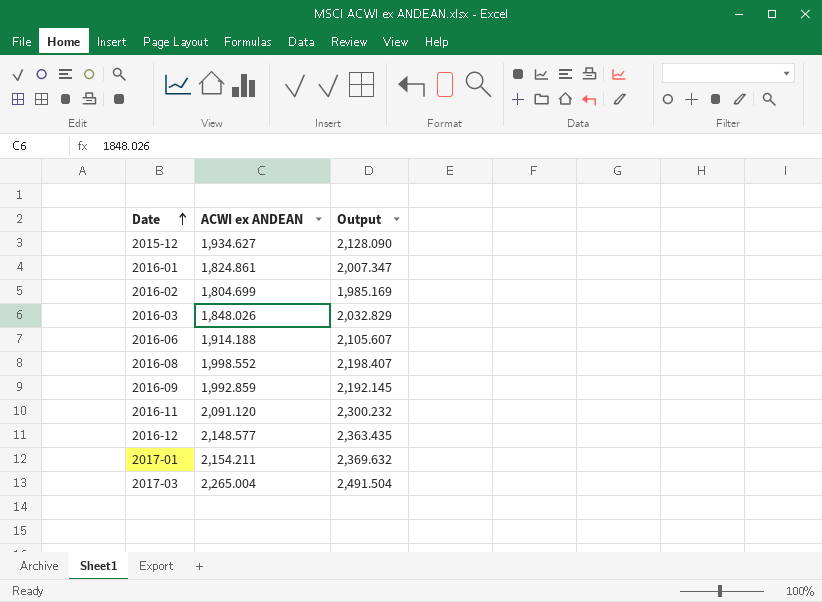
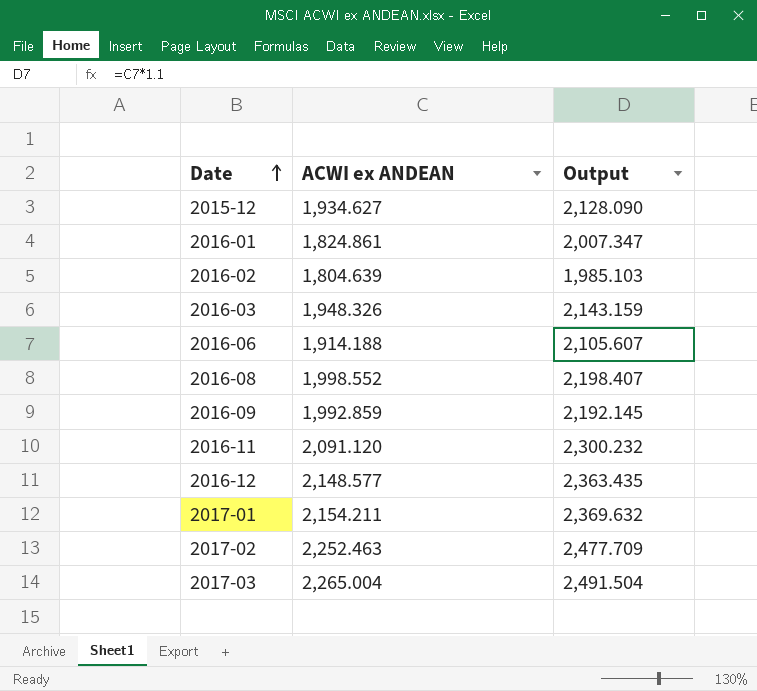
2016-02 | ACWI ex ANDEAN: 1,804.699 -> 1,804.639
2016-02 | Output: 1,985.169 -> 1,985.103
2016-03 | ACWI ex ANDEAN: 1,848.026 -> 1,948.326
2016-03 | Output: 2,032.829 -> 2,143.159
row 2017-02: none -> 2,252.463 | 2,477.709

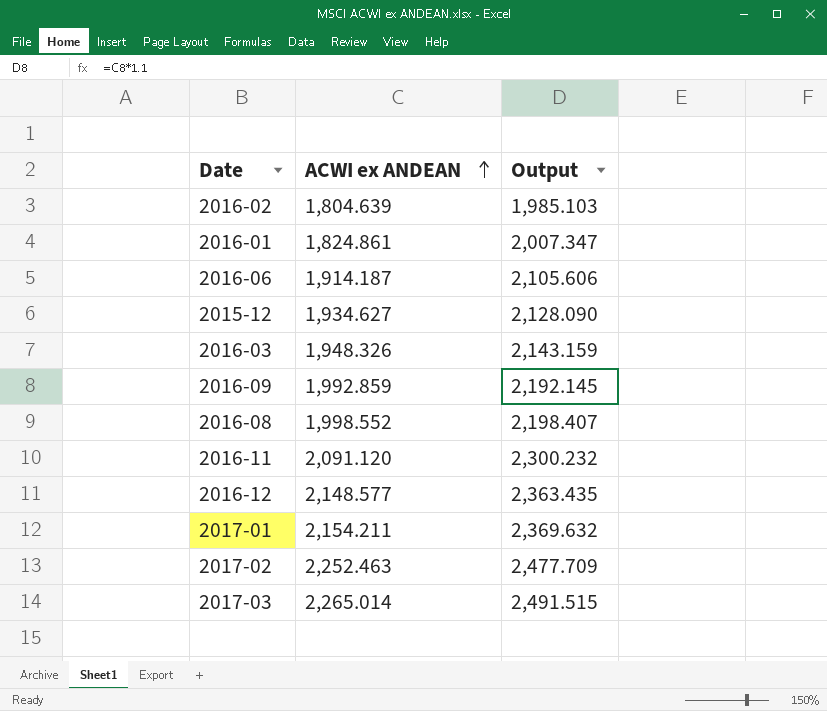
row order: Date ascending -> ACWI ex ANDEAN ascending
2016-06 | ACWI ex ANDEAN: 1,914.188 -> 1,914.187
2016-06 | Output: 2,105.607 -> 2,105.606
2017-03 | ACWI ex ANDEAN: 2,265.004 -> 2,265.014
2017-03 | Output: 2,491.504 -> 2,491.515

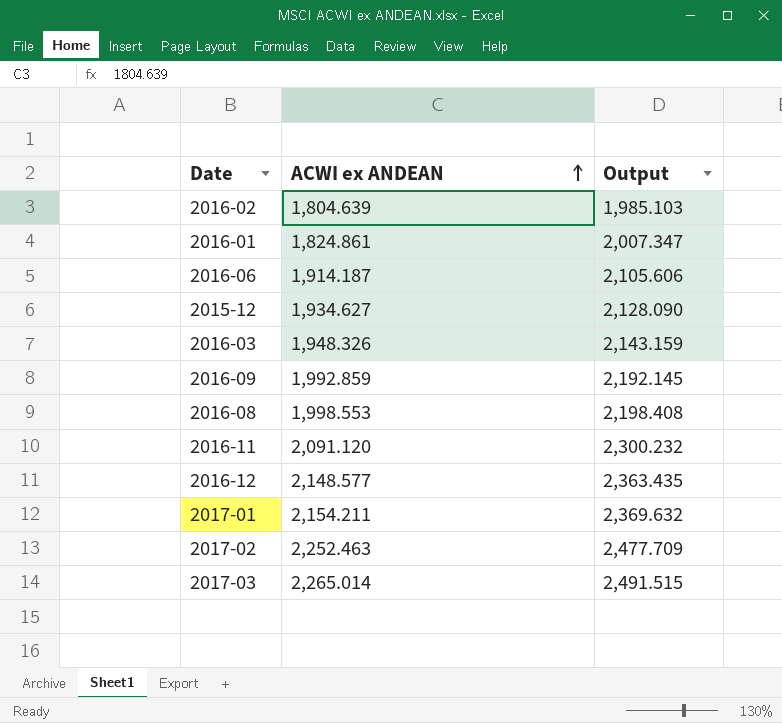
2016-08 | ACWI ex ANDEAN: 1,998.552 -> 1,998.553
2016-08 | Output: 2,198.407 -> 2,198.408

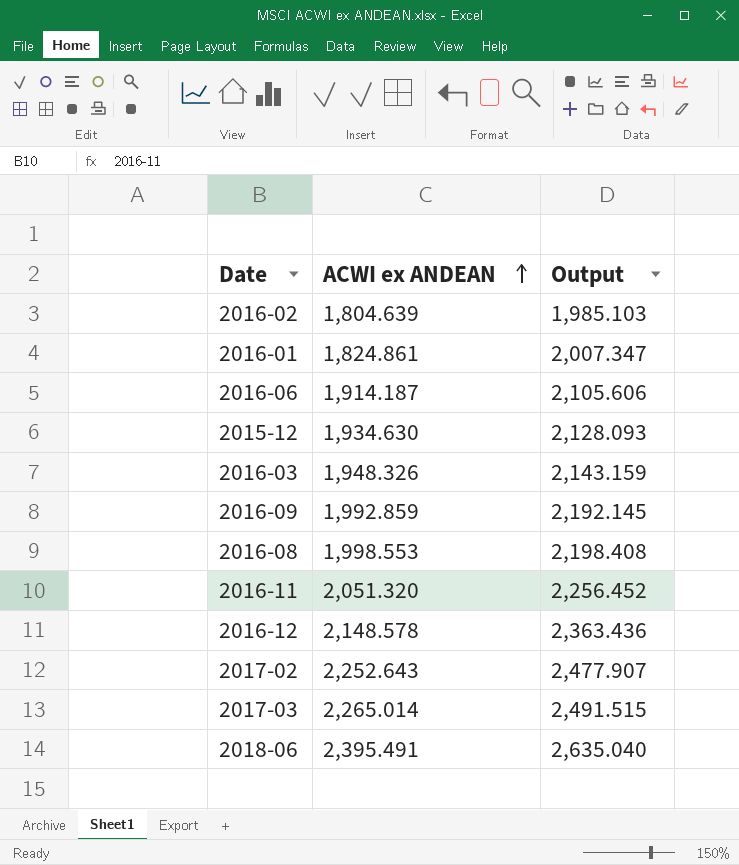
row 2017-01: 2,154.211 | 2,369.632 -> none
2015-12 | ACWI ex ANDEAN: 1,934.627 -> 1,934.630
2015-12 | Output: 2,128.090 -> 2,128.093
2016-11 | ACWI ex ANDEAN: 2,091.120 -> 2,051.320
2016-11 | Output: 2,300.232 -> 2,256.452
2016-12 | ACWI ex ANDEAN: 2,148.577 -> 2,148.578
2016-12 | Output: 2,363.435 -> 2,363.436
2017-02 | ACWI ex ANDEAN: 2,252.463 -> 2,252.643
2017-02 | Output: 2,477.709 -> 2,477.907
row 2018-06: none -> 2,395.491 | 2,635.040

